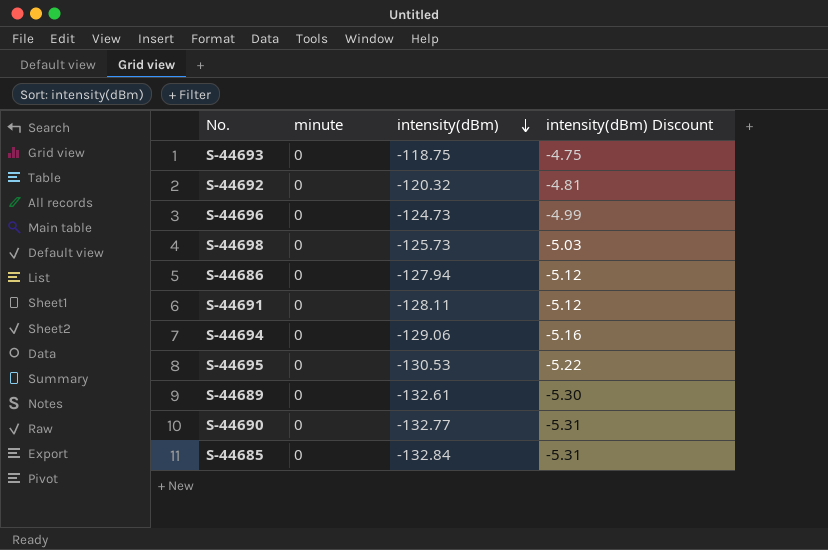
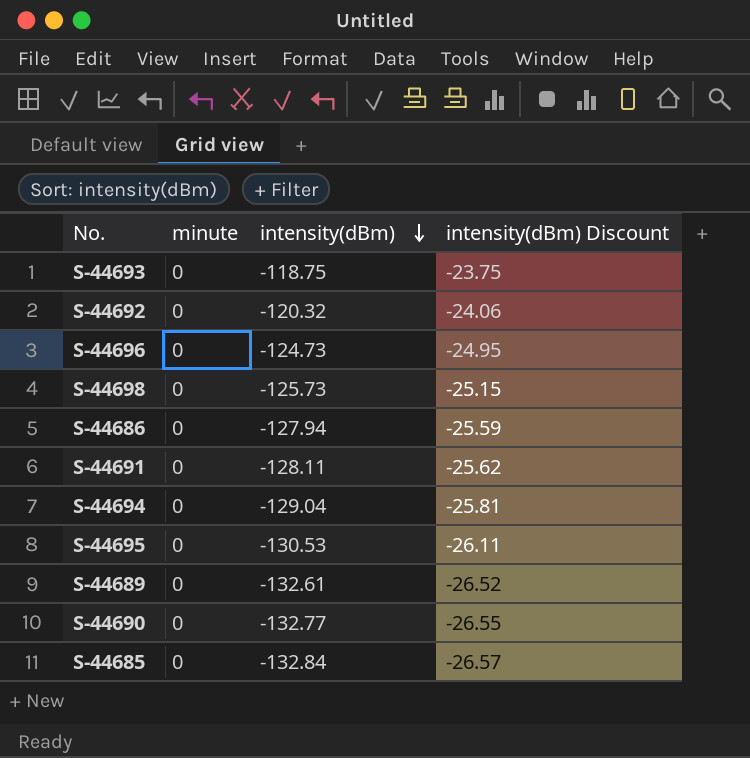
column intensity(dBm) Discount | formula: [intensity(dBm)] * 0.04 -> [intensity(dBm)] * 0.2
S-44694 | intensity(dBm): -129.06 -> -129.04

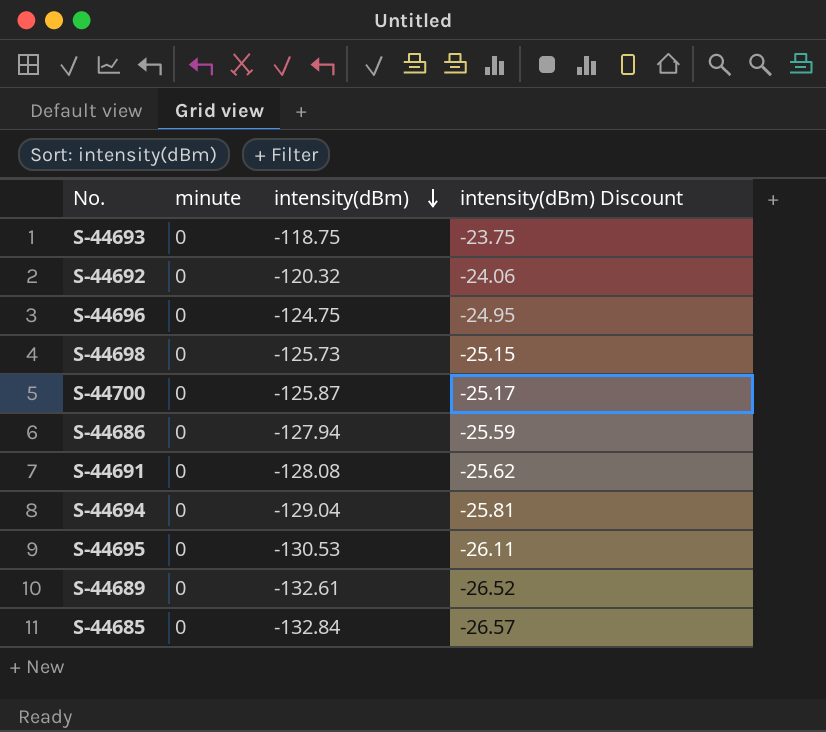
row S-44690: 0 | -132.77 | -26.55 -> none
S-44696 | intensity(dBm): -124.73 -> -124.75
row S-44700: none -> 0 | -125.87 | -25.17
S-44691 | intensity(dBm): -128.11 -> -128.08

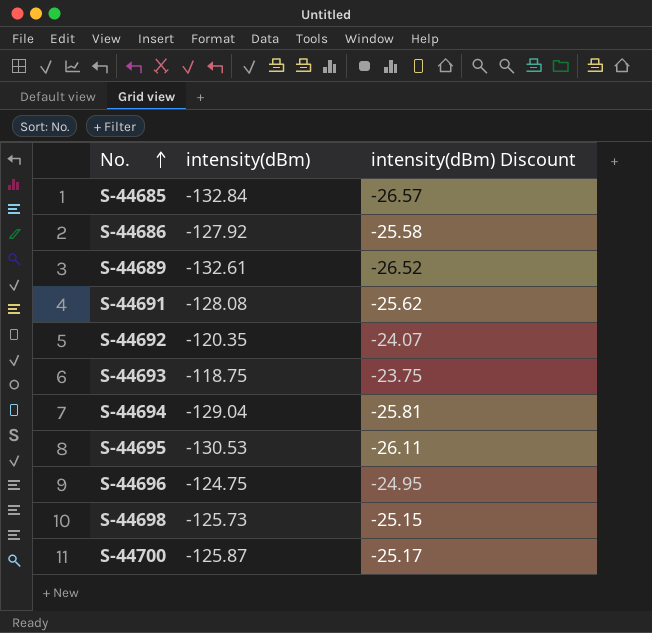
row order: intensity(dBm) descending -> No. ascending
column minute | position: 2 -> none
S-44686 | intensity(dBm): -127.94 -> -127.92
S-44686 | intensity(dBm) Discount: -25.59 -> -25.58
S-44692 | intensity(dBm): -120.32 -> -120.35
S-44692 | intensity(dBm) Discount: -24.06 -> -24.07

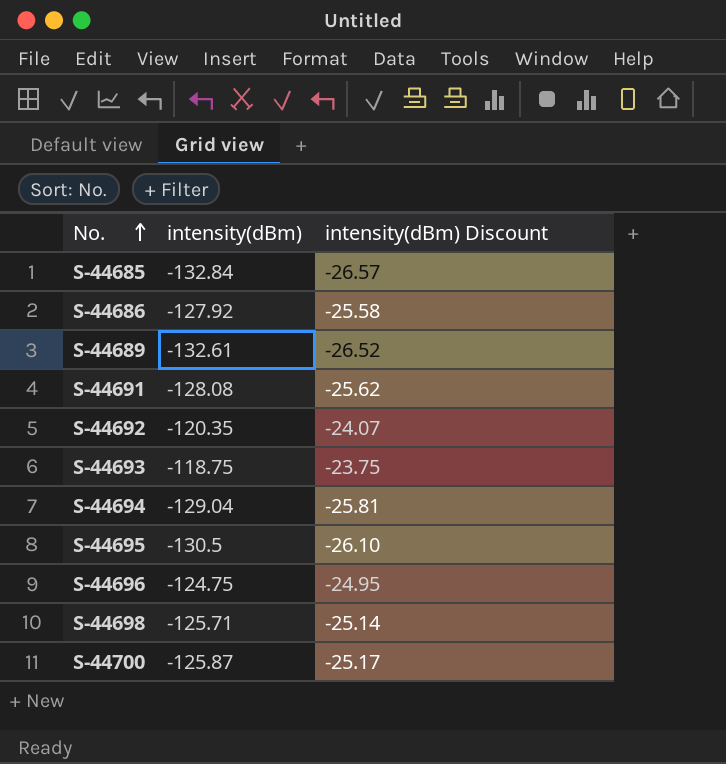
S-44695 | intensity(dBm): -130.53 -> -130.5
S-44695 | intensity(dBm) Discount: -26.11 -> -26.10
S-44698 | intensity(dBm): -125.73 -> -125.71
S-44698 | intensity(dBm) Discount: -25.15 -> -25.14

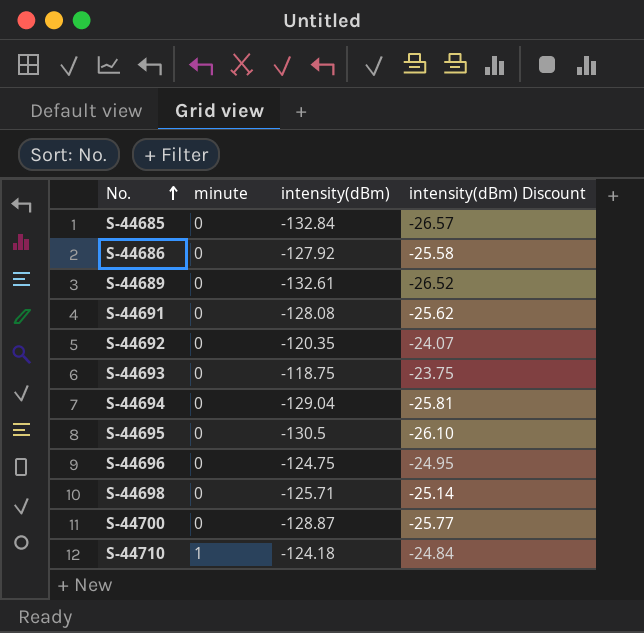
column minute | position: none -> 2
S-44700 | intensity(dBm): -125.87 -> -128.87
S-44700 | intensity(dBm) Discount: -25.17 -> -25.77
row S-44710: none -> 1 | -124.18 | -24.84

